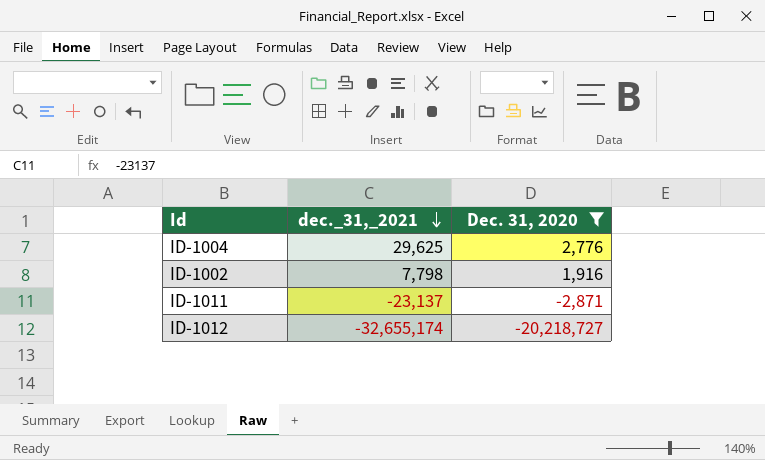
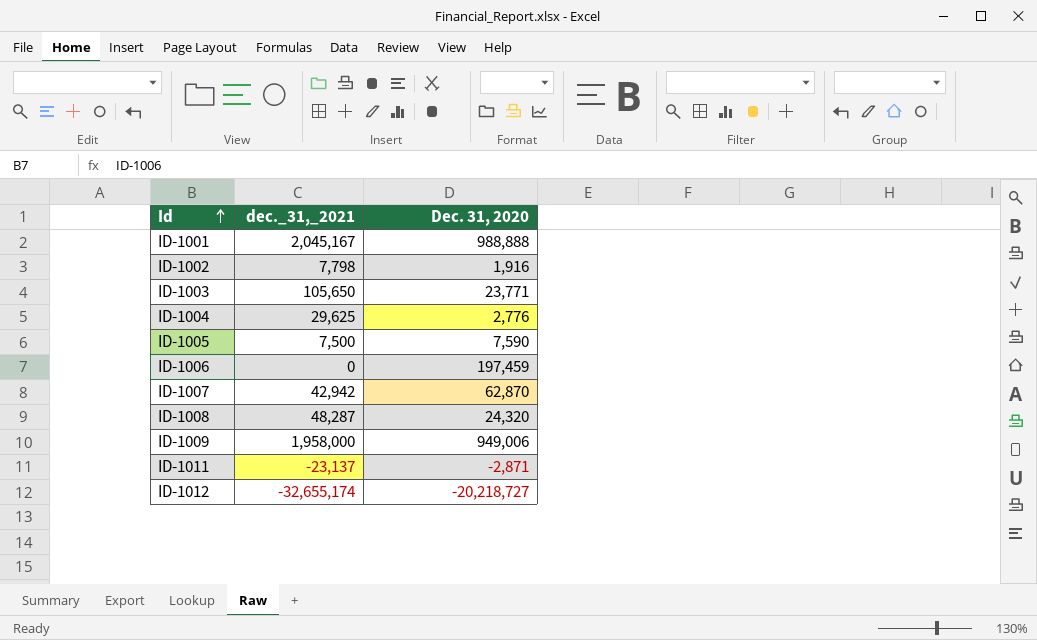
filter: Dec. 31, 2020 <= 2,776 -> none
row order: dec._31,_2021 descending -> Id ascending

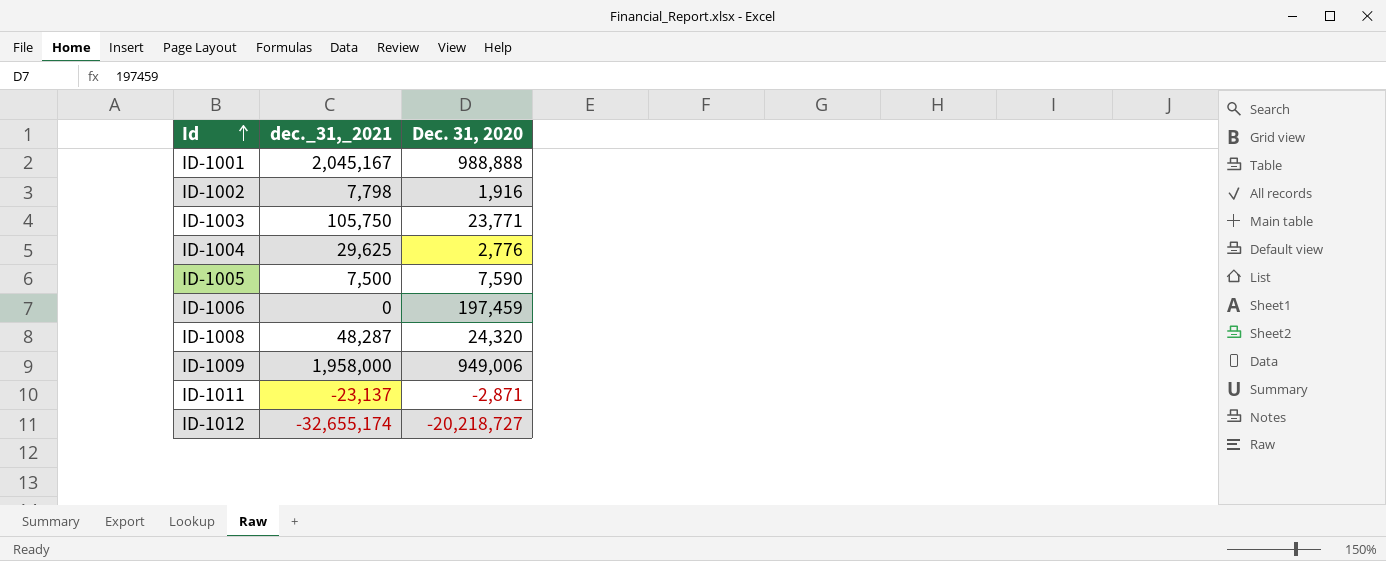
row ID-1007: 42,942 | 62,870 -> none
ID-1003 | dec._31,_2021: 105,650 -> 105,750

